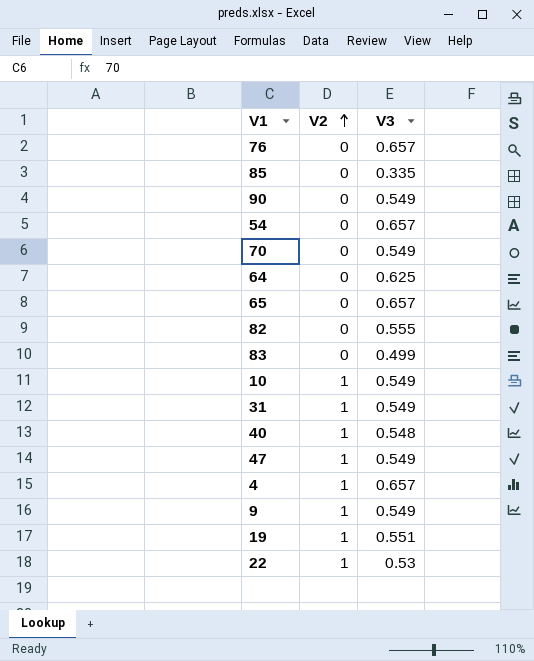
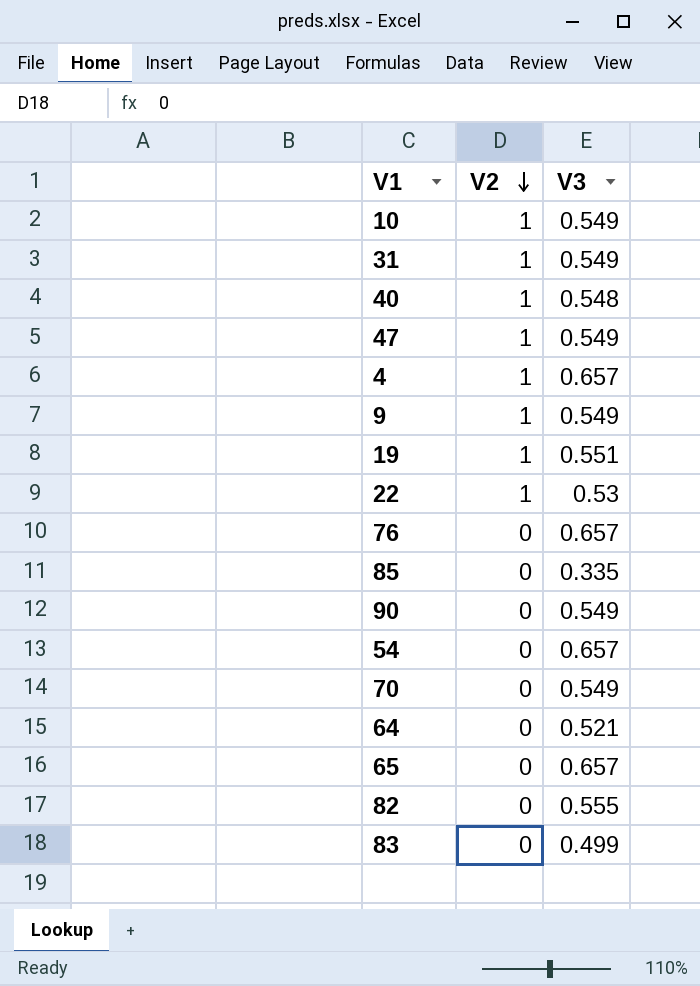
row order: V2 ascending -> V2 descending
64 | V3: 0.625 -> 0.521

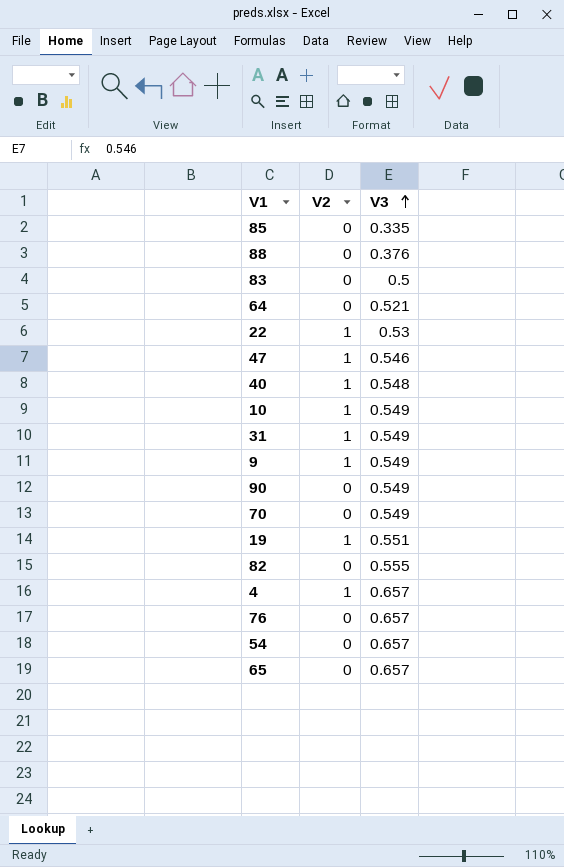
row order: V2 descending -> V3 ascending
row 88: none -> 0 | 0.376
83 | V3: 0.499 -> 0.5
47 | V3: 0.549 -> 0.546

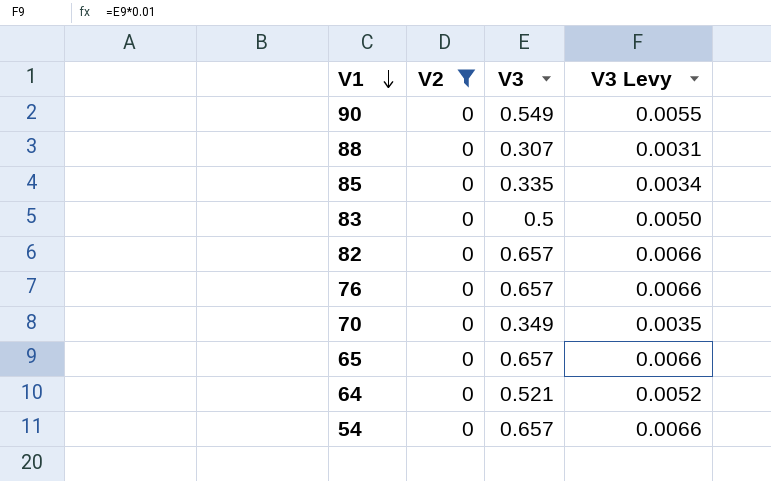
filter: none -> V2 = 0
row order: V3 ascending -> V1 descending
column V3 Levy | formula: none -> [V3] * 0.01
88 | V3: 0.376 -> 0.307
82 | V3: 0.555 -> 0.657
70 | V3: 0.549 -> 0.349

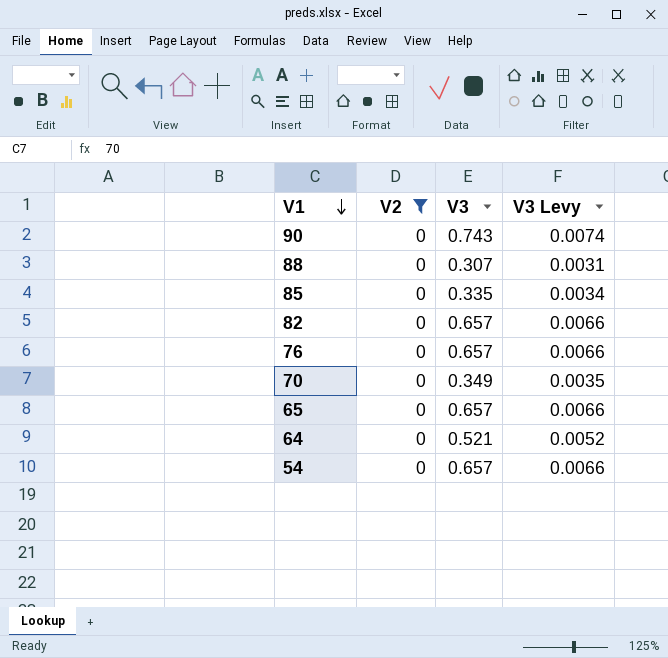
row 83: 0 | 0.5 | 0.0050 -> none
90 | V3: 0.549 -> 0.743
90 | V3 Levy: 0.0055 -> 0.0074

